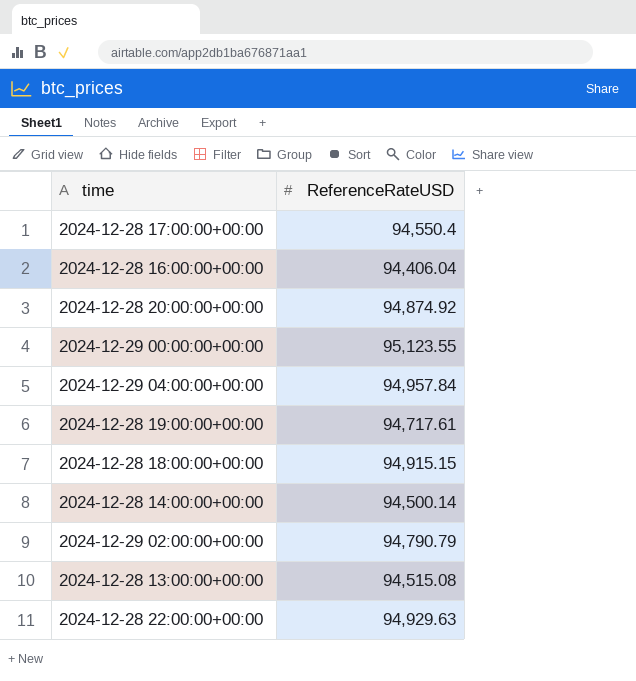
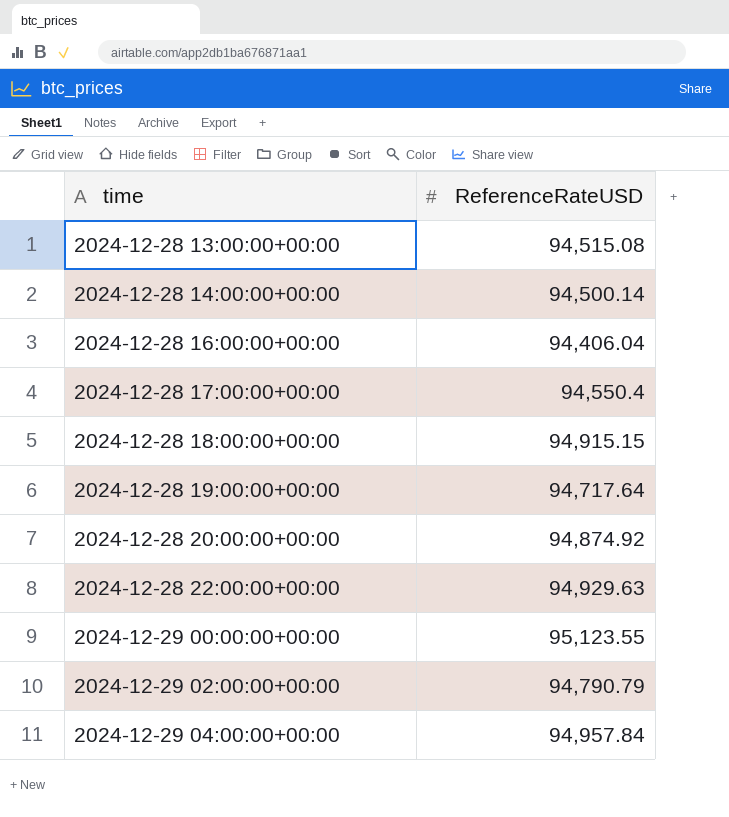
row order: none -> time ascending
2024-12-28 19:00:00+00:00 | ReferenceRateUSD: 94,717.61 -> 94,717.64

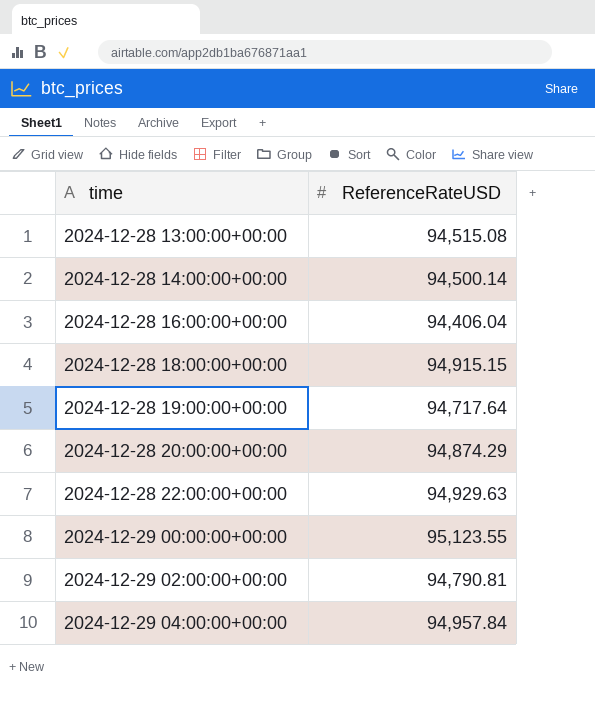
row 2024-12-28 17:00:00+00:00: 94,550.4 -> none
2024-12-28 20:00:00+00:00 | ReferenceRateUSD: 94,874.92 -> 94,874.29
2024-12-29 02:00:00+00:00 | ReferenceRateUSD: 94,790.79 -> 94,790.81

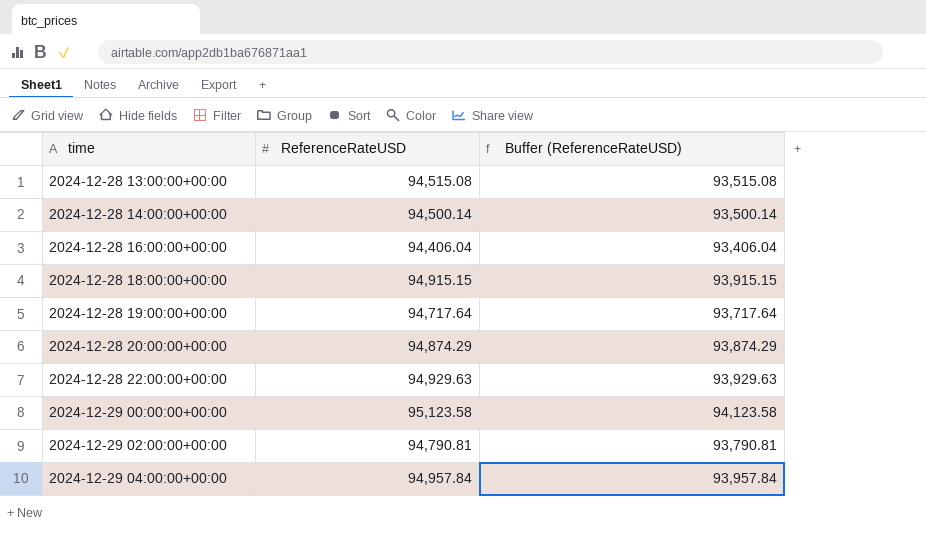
column Buffer (ReferenceRateUSD) | formula: none -> [ReferenceRateUSD] - 1000
2024-12-29 00:00:00+00:00 | ReferenceRateUSD: 95,123.55 -> 95,123.58

